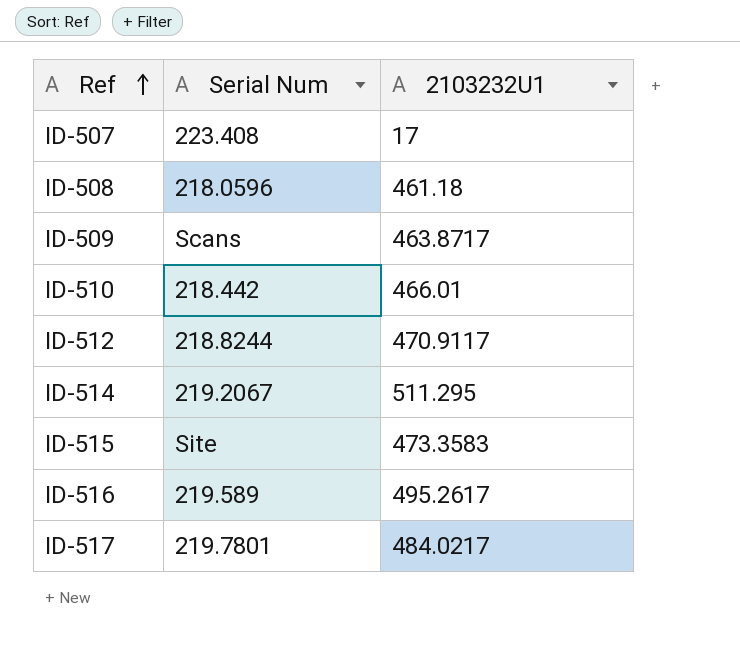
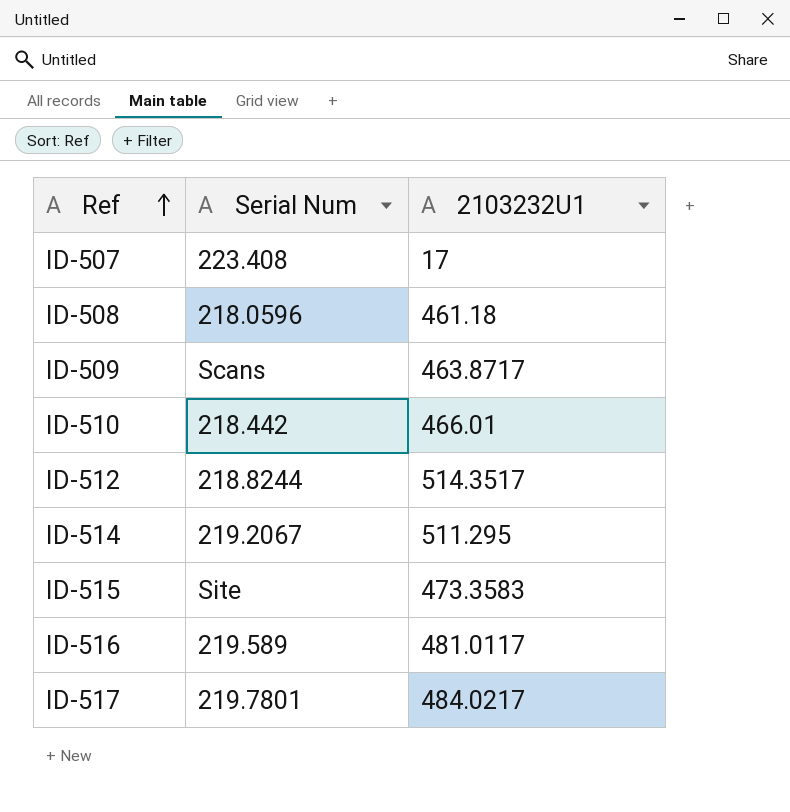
ID-512 | 2103232U1: 470.9117 -> 514.3517
ID-516 | 2103232U1: 495.2617 -> 481.0117

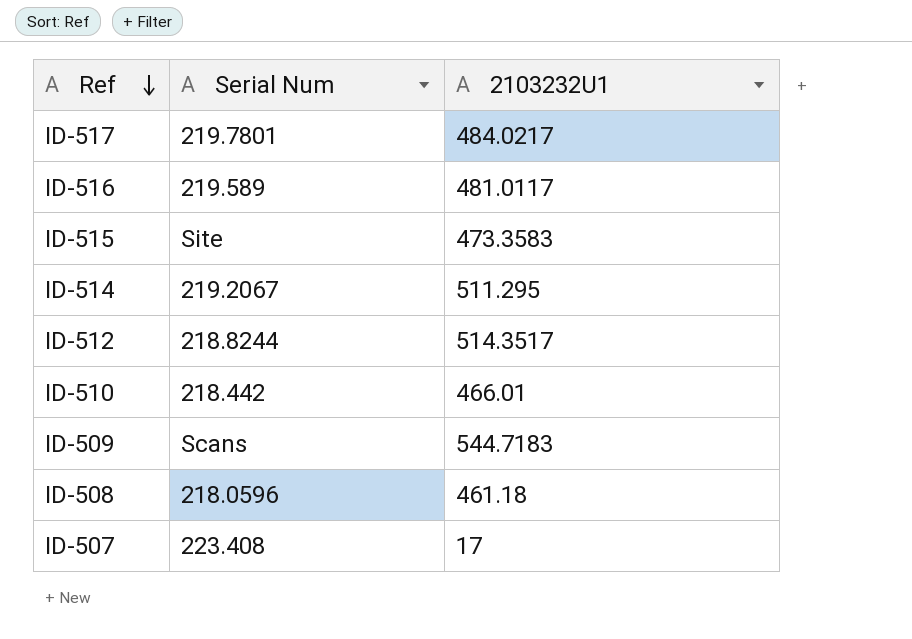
row order: Ref ascending -> Ref descending
ID-509 | 2103232U1: 463.8717 -> 544.7183

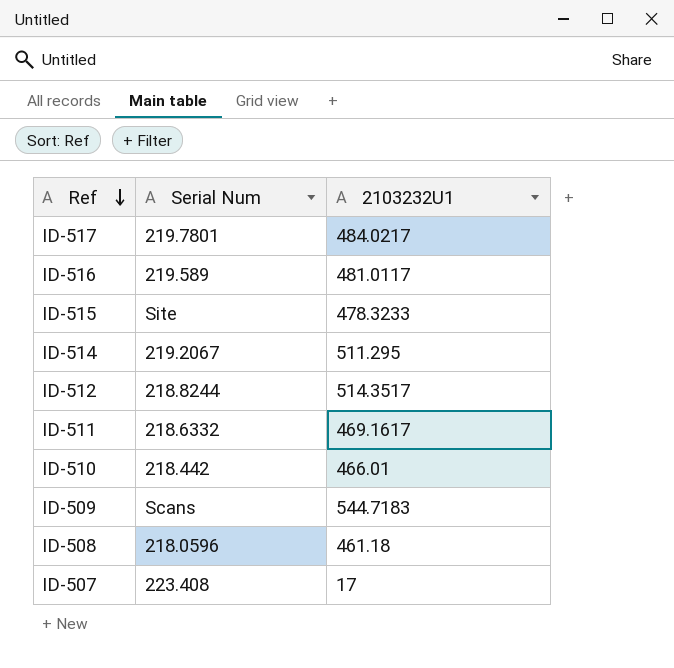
ID-515 | 2103232U1: 473.3583 -> 478.3233
row ID-511: none -> 218.6332 | 469.1617

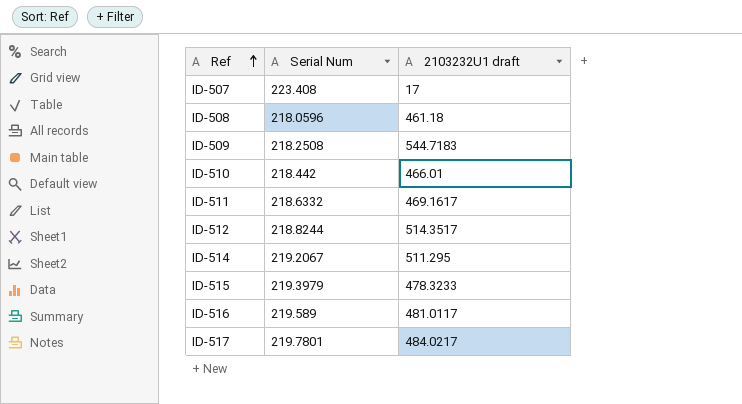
row order: Ref descending -> Ref ascending
column name: 2103232U1 -> 2103232U1 draft
ID-509 | Serial Num: Scans -> 218.2508
ID-515 | Serial Num: Site -> 219.3979

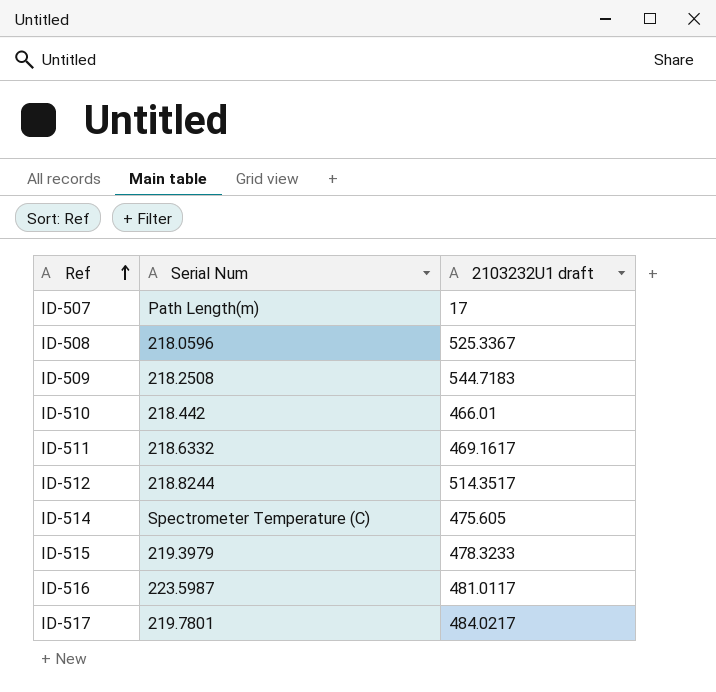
ID-507 | Serial Num: 223.408 -> Path Length(m)
ID-508 | 2103232U1 draft: 461.18 -> 525.3367
ID-514 | Serial Num: 219.2067 -> Spectrometer Temperature (C)
ID-514 | 2103232U1 draft: 511.295 -> 475.605
ID-516 | Serial Num: 219.589 -> 223.5987

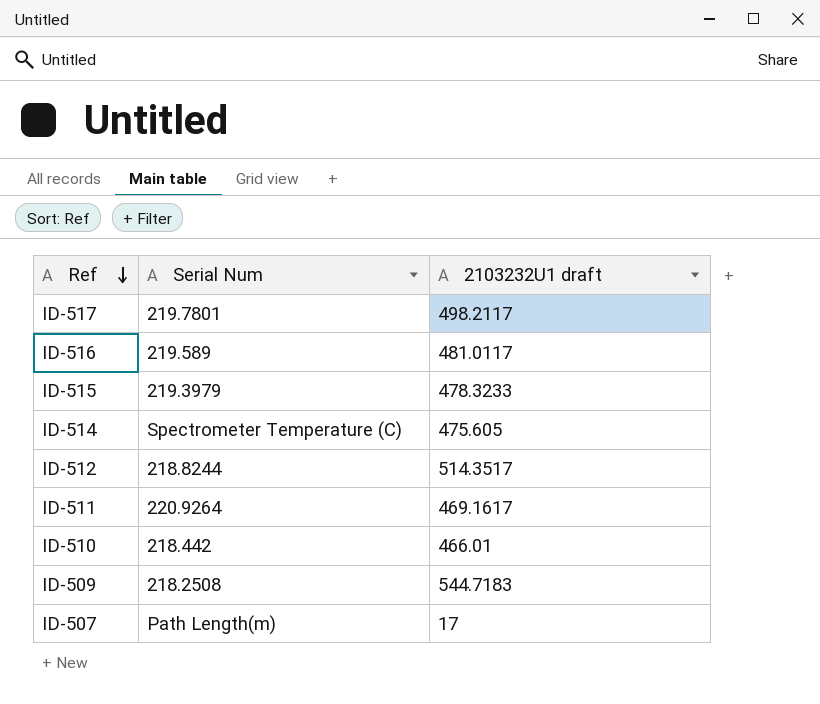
row order: Ref ascending -> Ref descending
row ID-508: 218.0596 | 525.3367 -> none
ID-517 | 2103232U1 draft: 484.0217 -> 498.2117
ID-516 | Serial Num: 223.5987 -> 219.589
ID-511 | Serial Num: 218.6332 -> 220.9264

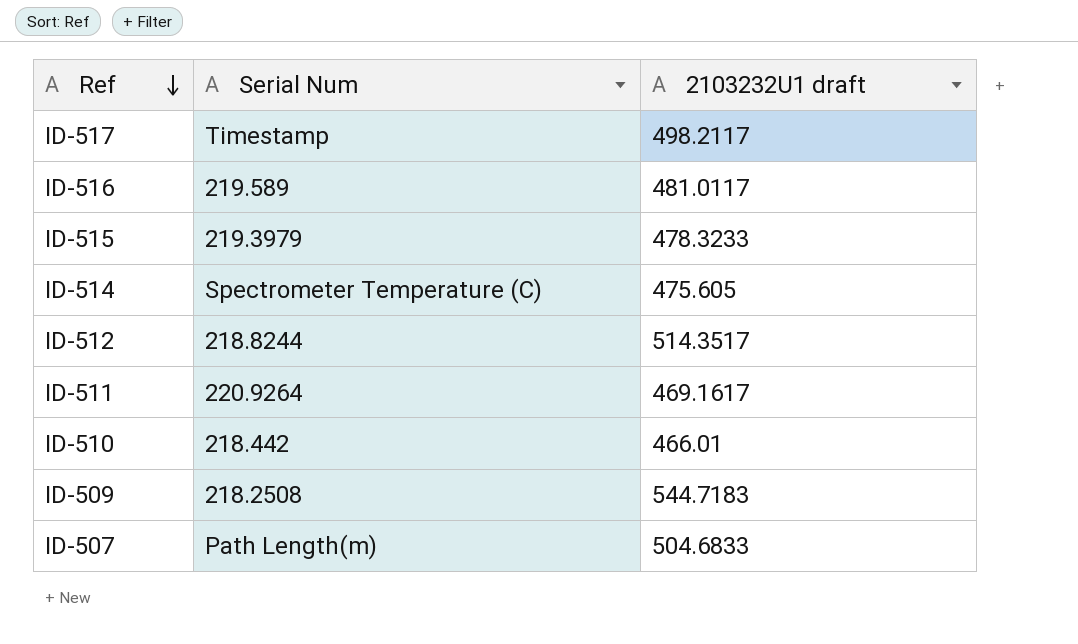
ID-517 | Serial Num: 219.7801 -> Timestamp
ID-507 | 2103232U1 draft: 17 -> 504.6833

